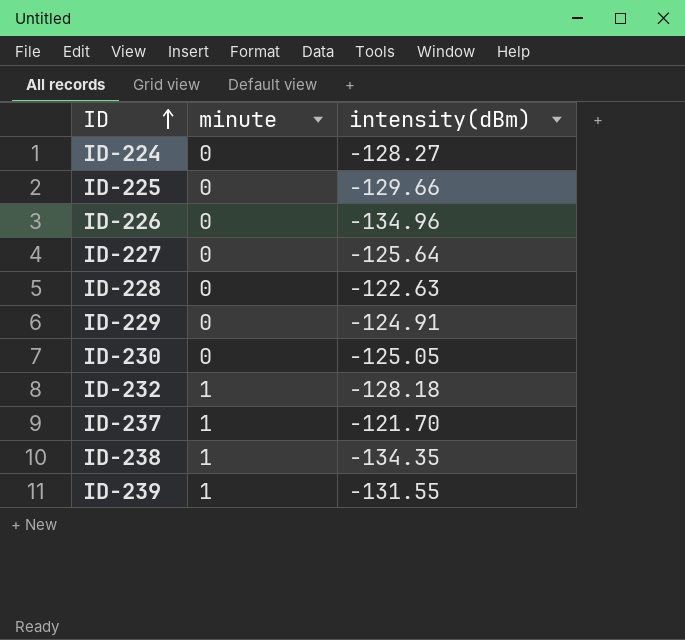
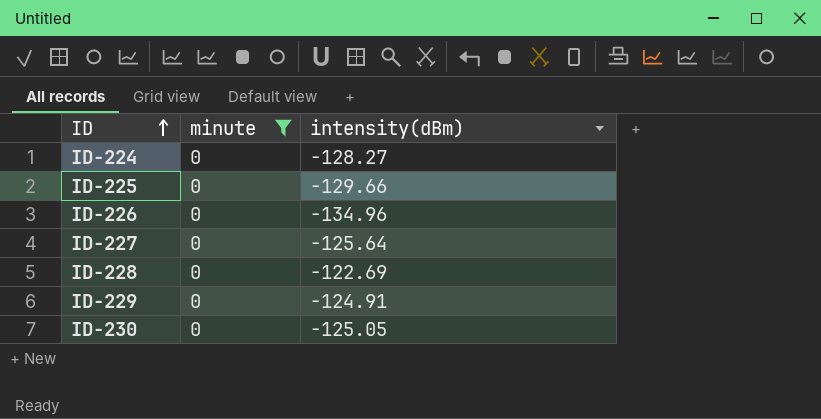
filter: none -> minute = 0
ID-228 | intensity(dBm): -122.63 -> -122.69

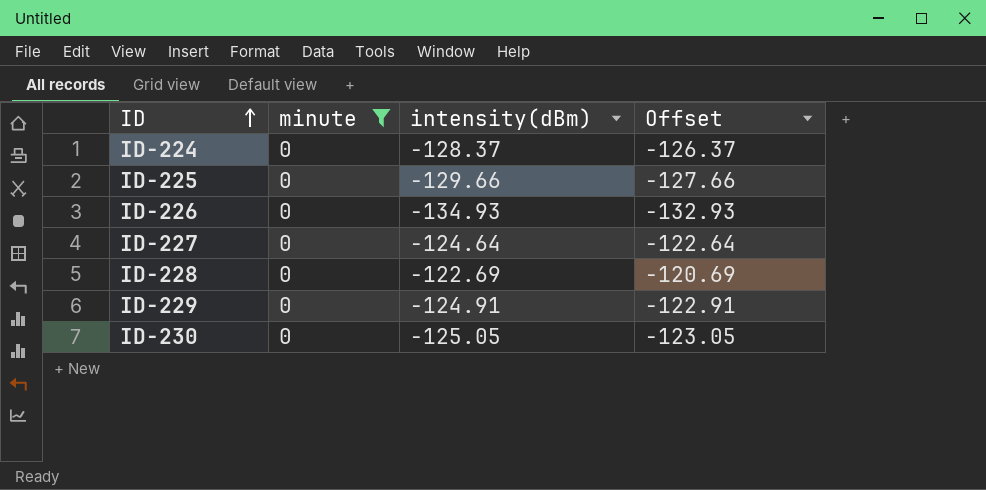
column Offset | formula: none -> [intensity(dBm)] + 2
ID-224 | intensity(dBm): -128.27 -> -128.37
ID-226 | intensity(dBm): -134.96 -> -134.93
ID-227 | intensity(dBm): -125.64 -> -124.64

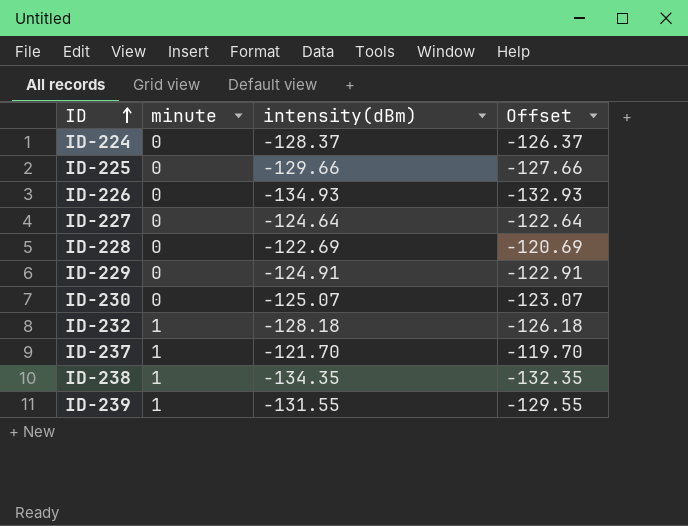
filter: minute = 0 -> none
ID-230 | intensity(dBm): -125.05 -> -125.07
ID-230 | Offset: -123.05 -> -123.07

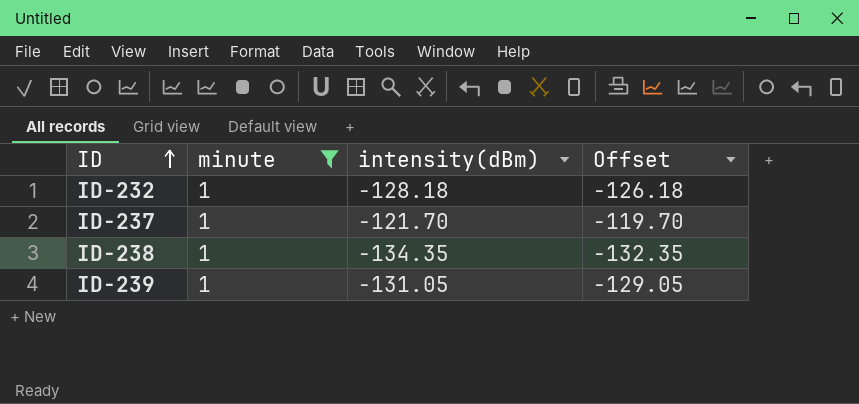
filter: none -> minute = 1
ID-239 | intensity(dBm): -131.55 -> -131.05
ID-239 | Offset: -129.55 -> -129.05

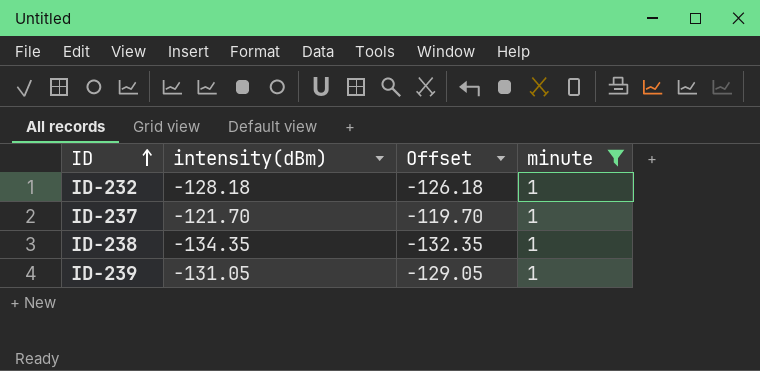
column minute | position: 2 -> 4

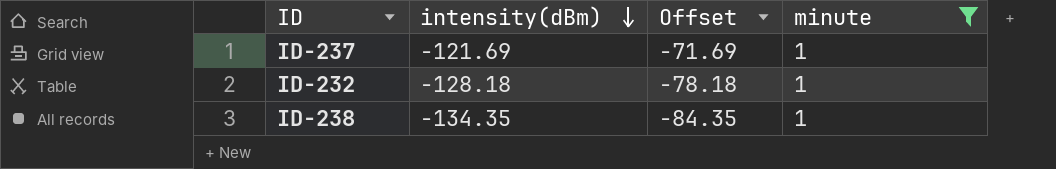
row order: ID ascending -> intensity(dBm) descending
column Offset | formula: [intensity(dBm)] + 2 -> [intensity(dBm)] + 50
row ID-239: -131.05 | -129.05 | 1 -> none
ID-237 | intensity(dBm): -121.70 -> -121.69

